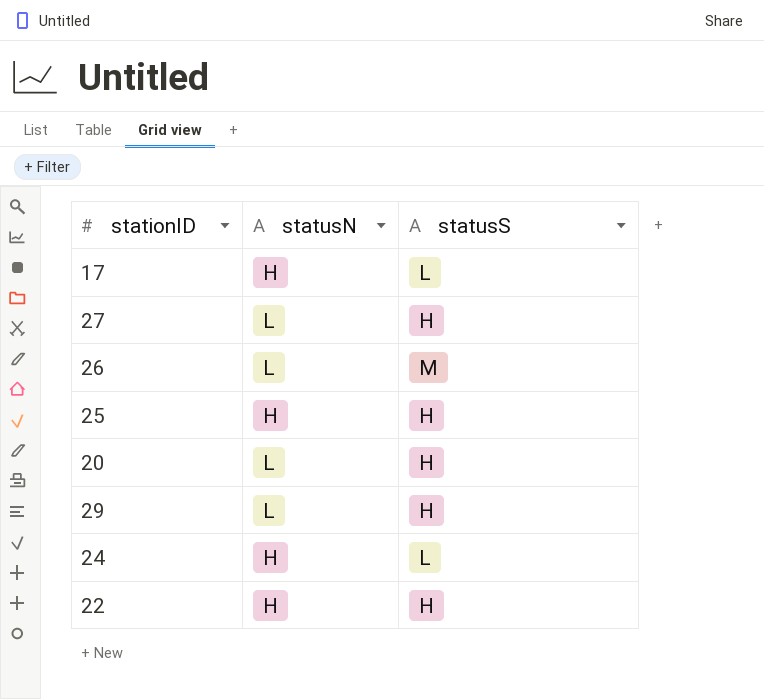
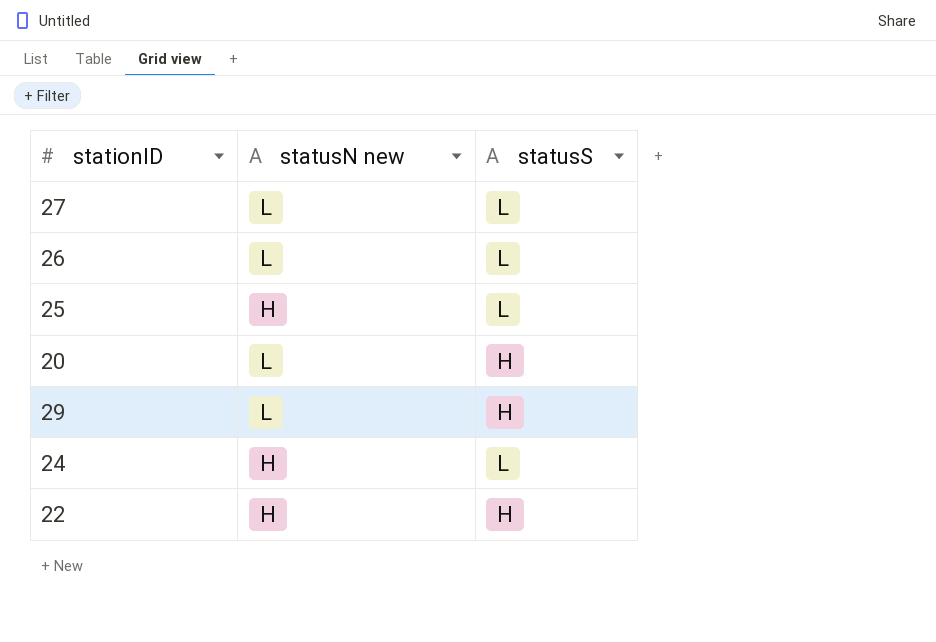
column name: statusN -> statusN new
row 17: H | L -> none
27 | statusS: H -> L
26 | statusS: M -> L
25 | statusS: H -> L

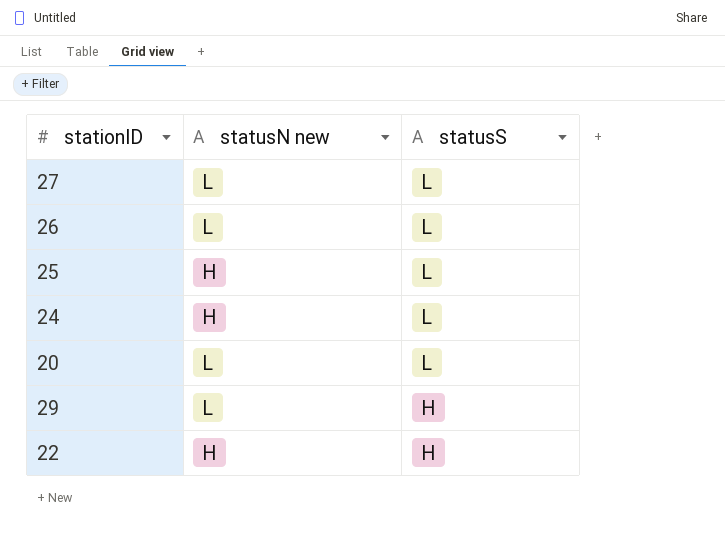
row order: none -> statusS descending
20 | statusS: H -> L

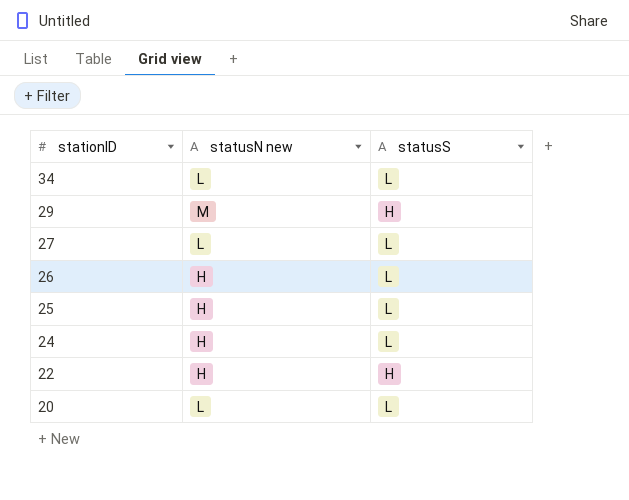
row order: statusS descending -> stationID descending
row 34: none -> L | L
29 | statusN new: L -> M
26 | statusN new: L -> H

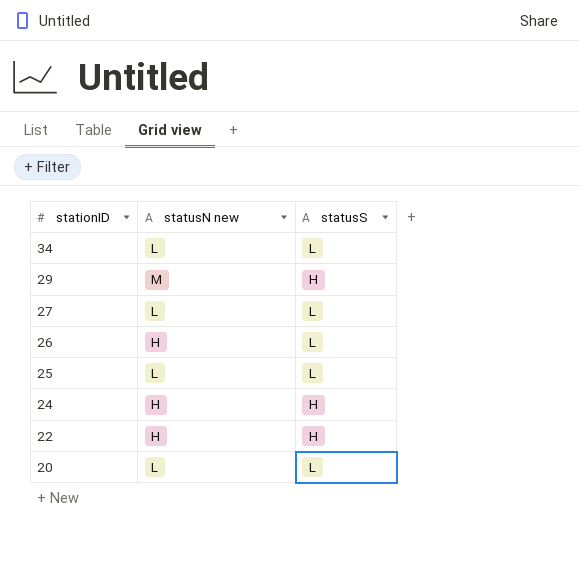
25 | statusN new: H -> L
24 | statusS: L -> H

